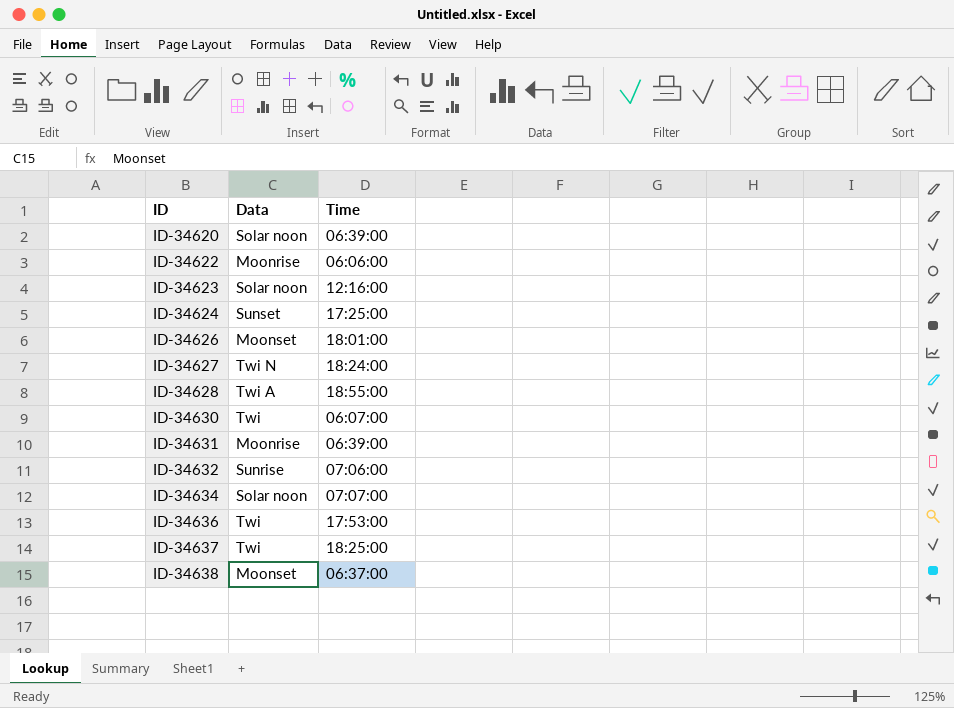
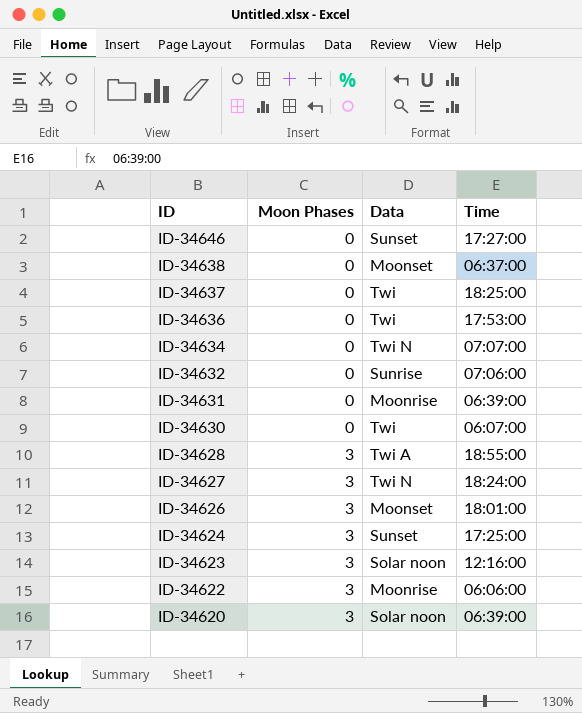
row order: ID ascending -> ID descending
column Moon Phases | position: none -> 2
row ID-34646: none -> 0 | Sunset | 17:27:00
ID-34634 | Data: Solar noon -> Twi N

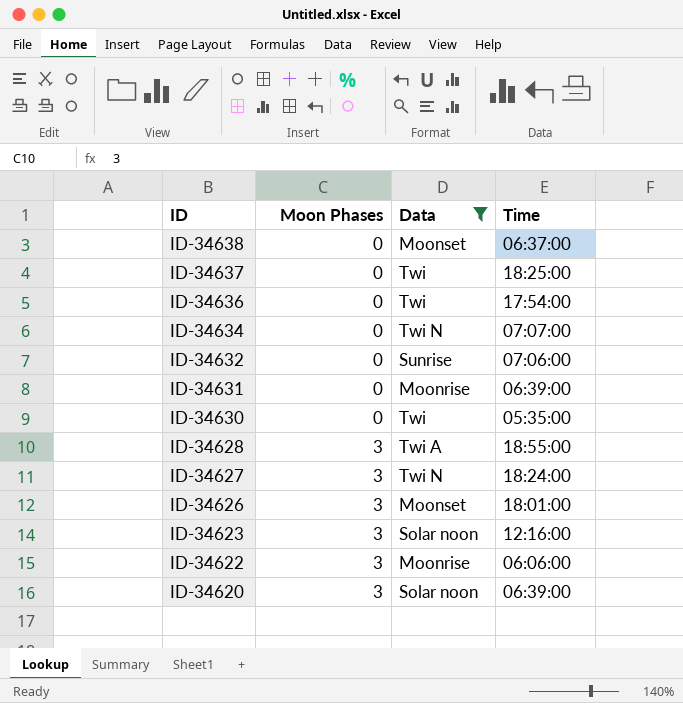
filter: none -> Data != Sunset
ID-34636 | Time: 17:53:00 -> 17:54:00
ID-34630 | Time: 06:07:00 -> 05:35:00

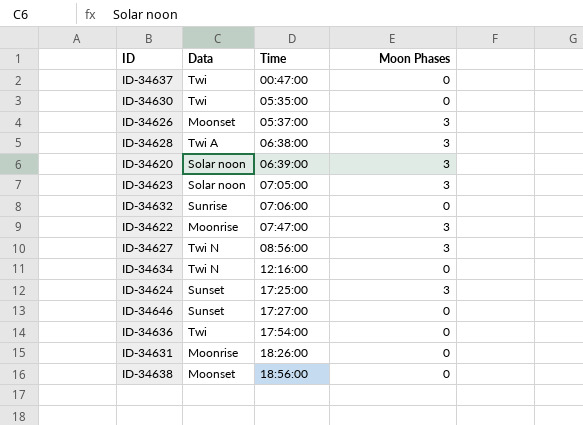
filter: Data != Sunset -> none
row order: ID descending -> Time ascending
column Moon Phases | position: 2 -> 4
ID-34637 | Time: 18:25:00 -> 00:47:00
ID-34626 | Time: 18:01:00 -> 05:37:00
ID-34628 | Time: 18:55:00 -> 06:38:00
ID-34623 | Time: 12:16:00 -> 07:05:00
ID-34622 | Time: 06:06:00 -> 07:47:00
ID-34627 | Time: 18:24:00 -> 08:56:00
ID-34634 | Time: 07:07:00 -> 12:16:00
ID-34631 | Time: 06:39:00 -> 18:26:00
ID-34638 | Time: 06:37:00 -> 18:56:00

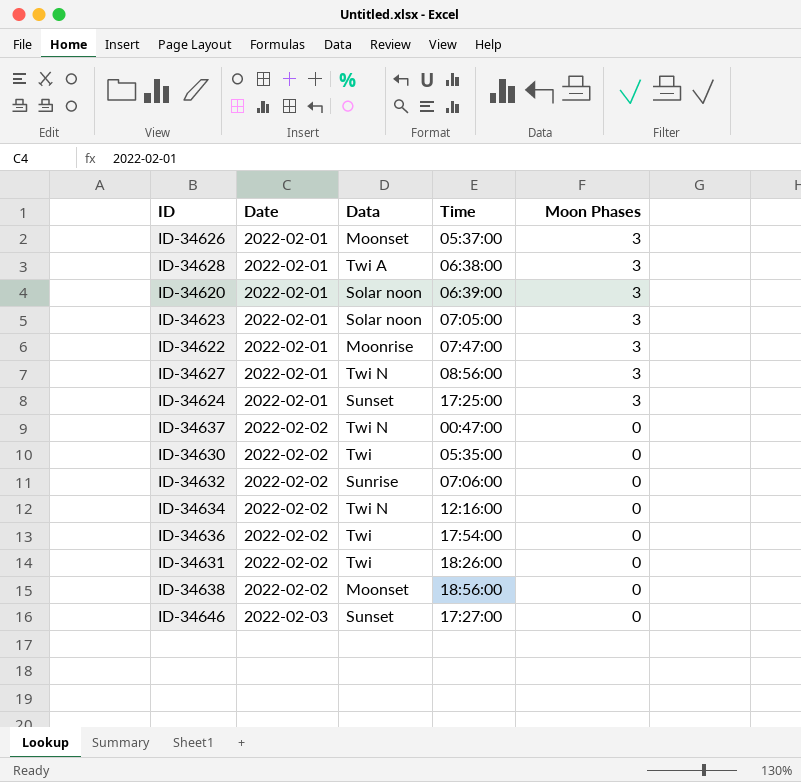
row order: Time ascending -> Date ascending
column Date | position: none -> 2
ID-34637 | Data: Twi -> Twi N
ID-34631 | Data: Moonrise -> Twi

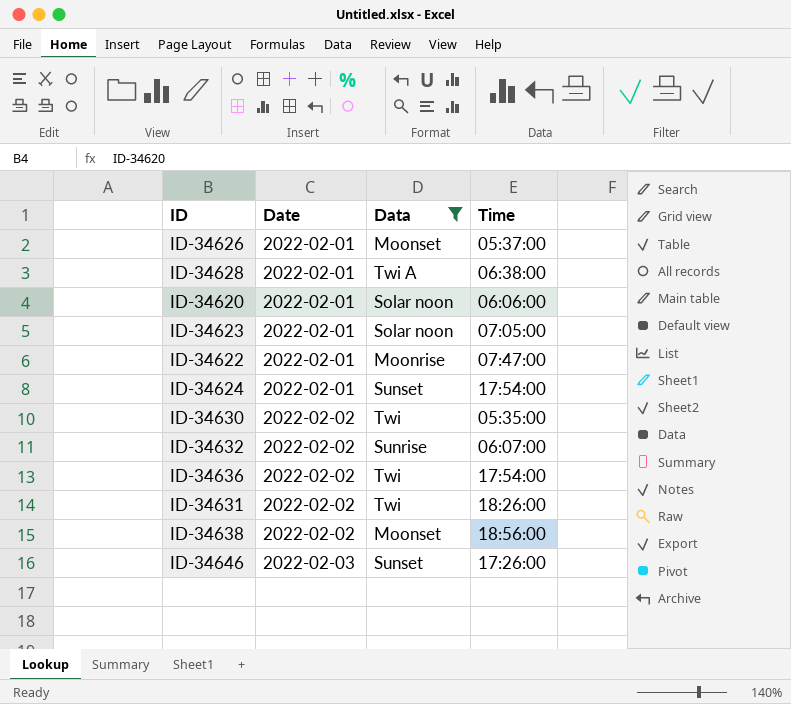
filter: none -> Data != Twi N
column Moon Phases | position: 5 -> none
ID-34620 | Time: 06:39:00 -> 06:06:00
ID-34624 | Time: 17:25:00 -> 17:54:00
ID-34632 | Time: 07:06:00 -> 06:07:00
ID-34646 | Time: 17:27:00 -> 17:26:00

